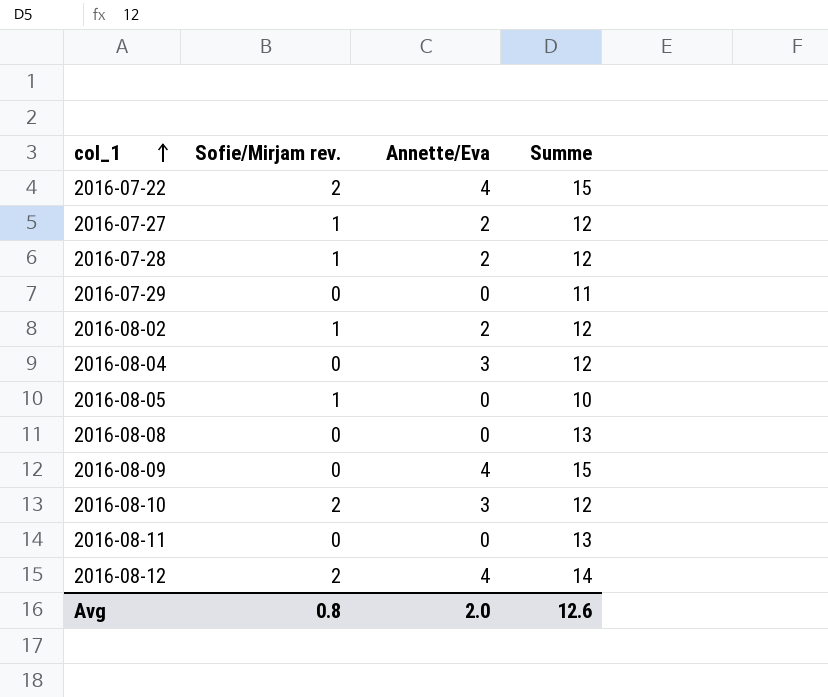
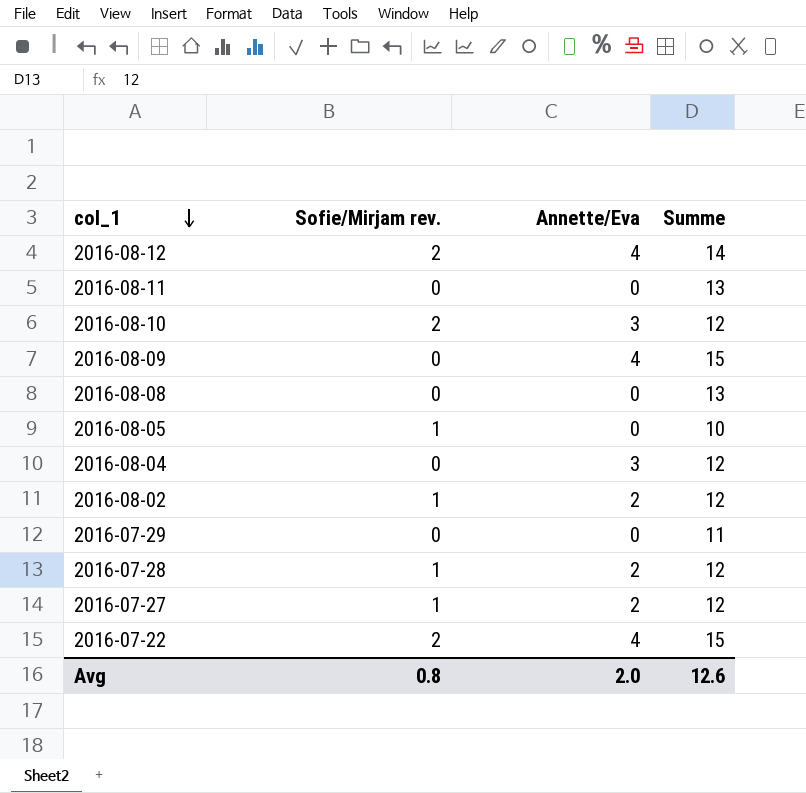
row order: col_1 ascending -> col_1 descending

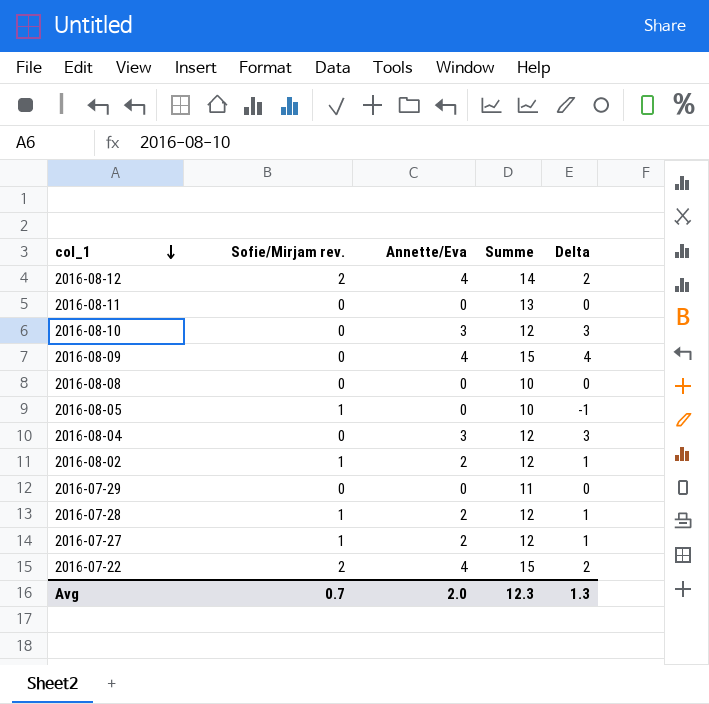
column Delta | formula: none -> [Annette/Eva] - [Sofie/Mirjam rev.]
2016-08-10 | Sofie/Mirjam rev.: 2 -> 0
2016-08-08 | Summe: 13 -> 10
Avg | Sofie/Mirjam rev.: 0.8 -> 0.7
Avg | Summe: 12.6 -> 12.3

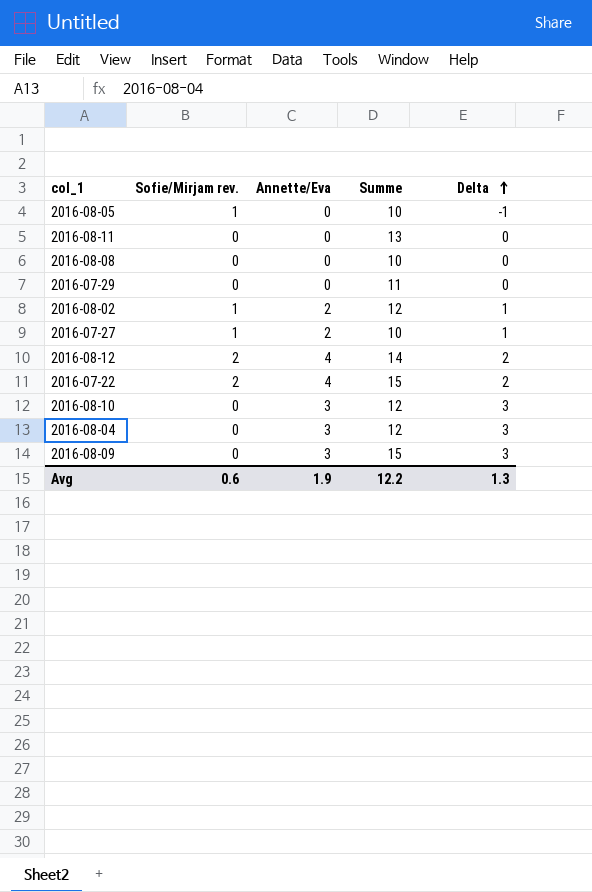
row order: col_1 descending -> Delta ascending
row 2016-07-28: 1 | 2 | 12 | 1 -> none
2016-07-27 | Summe: 12 -> 10
2016-08-09 | Annette/Eva: 4 -> 3
2016-08-09 | Delta: 4 -> 3
Avg | Sofie/Mirjam rev.: 0.7 -> 0.6
Avg | Annette/Eva: 2.0 -> 1.9
Avg | Summe: 12.3 -> 12.2

